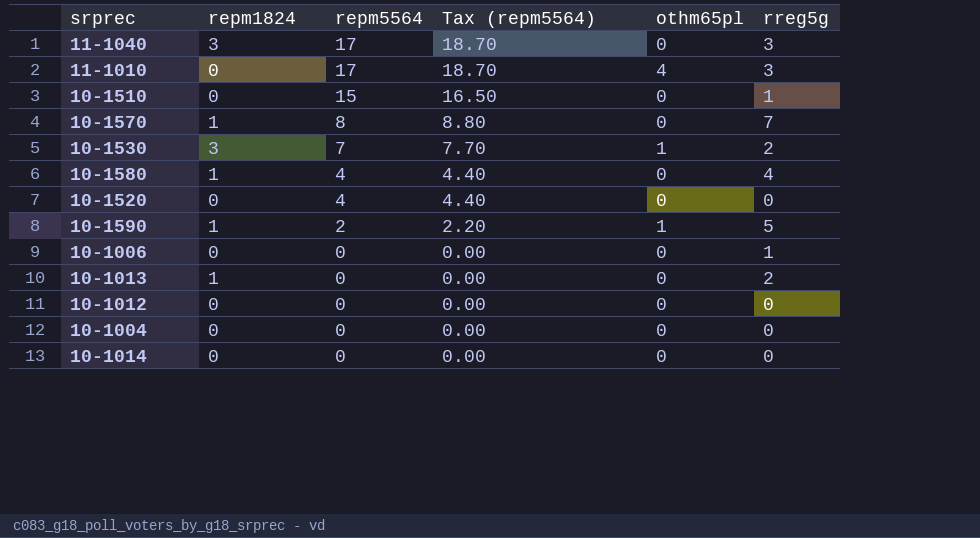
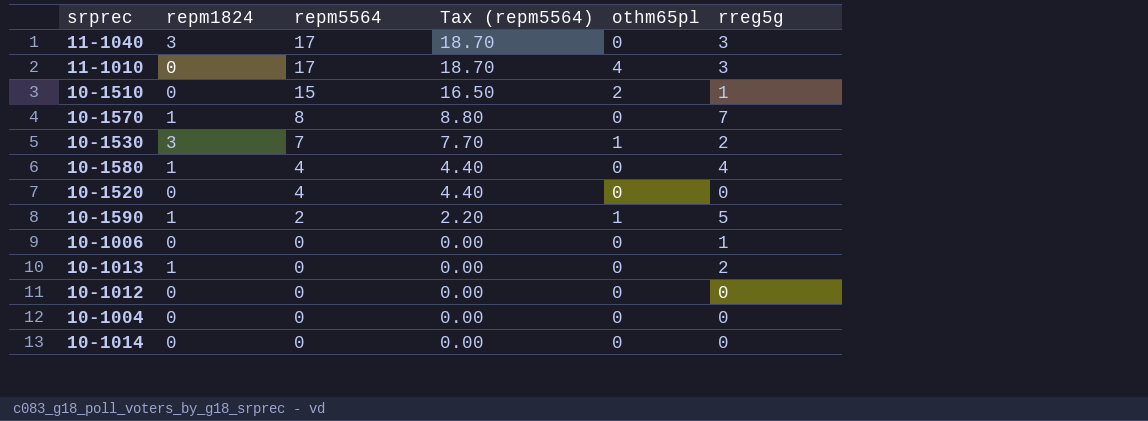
10-1510 | othm65pl: 0 -> 2

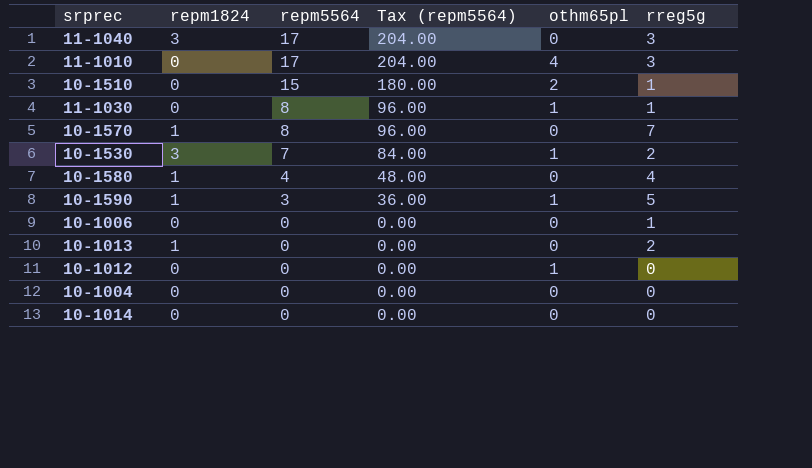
column Tax (repm5564) | formula: [repm5564] * 1.1 -> [repm5564] * 12
row 10-1520: 0 | 4 | 4.40 | 0 | 0 -> none
row 11-1030: none -> 0 | 8 | 96.00 | 1 | 1
10-1590 | repm5564: 2 -> 3
10-1012 | othm65pl: 0 -> 1

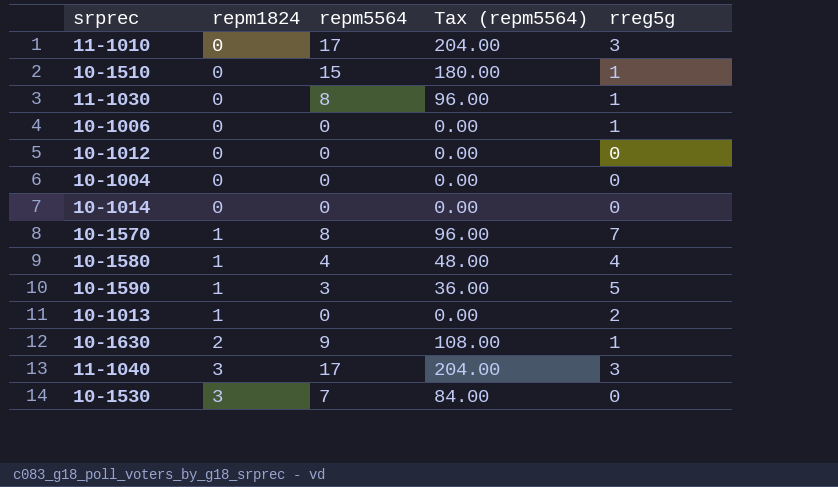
row order: repm5564 descending -> repm1824 ascending
column othm65pl | position: 5 -> none
row 10-1630: none -> 2 | 9 | 108.00 | 1
10-1530 | rreg5g: 2 -> 0

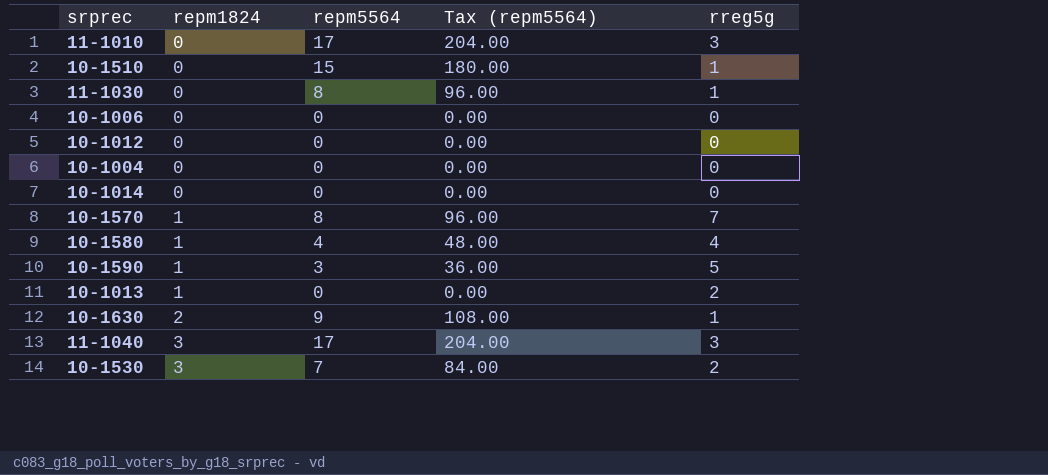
10-1006 | rreg5g: 1 -> 0
10-1530 | rreg5g: 0 -> 2

